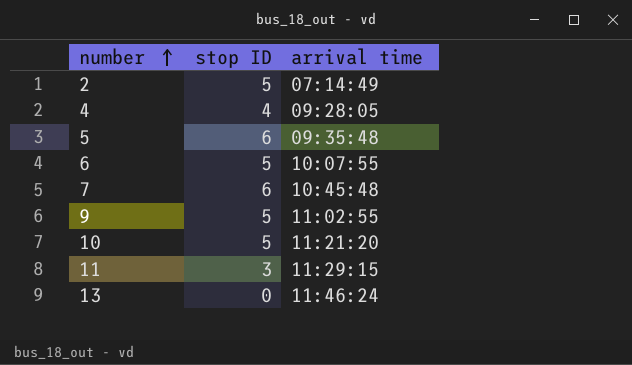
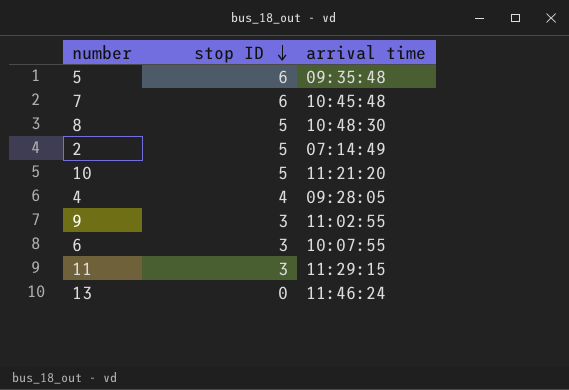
row order: number ascending -> stop ID descending
row 8: none -> 5 | 10:48:30
9 | stop ID: 5 -> 3
6 | stop ID: 5 -> 3

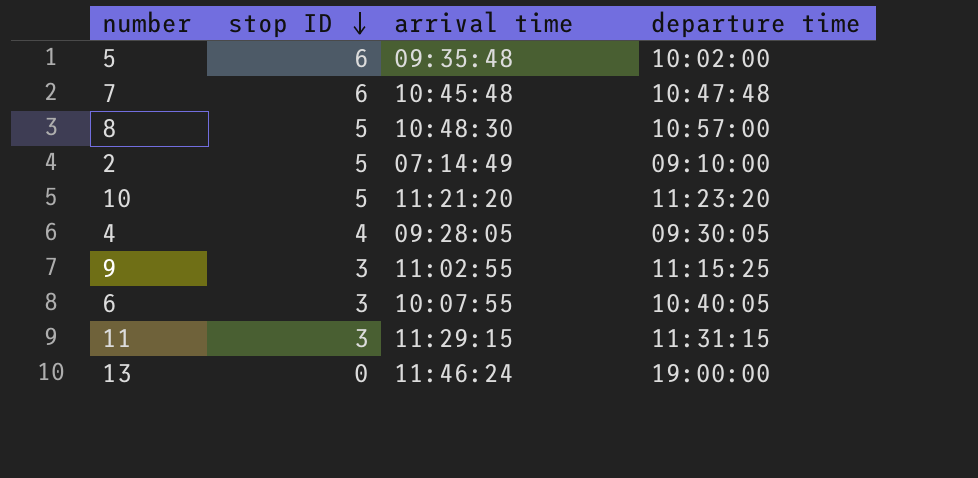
column departure time | position: none -> 4

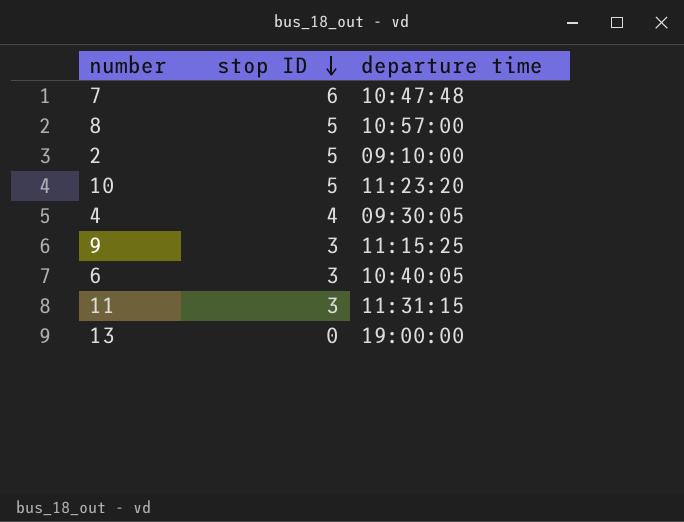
column arrival time | position: 3 -> none
row 5: 6 | 09:35:48 | 10:02:00 -> none

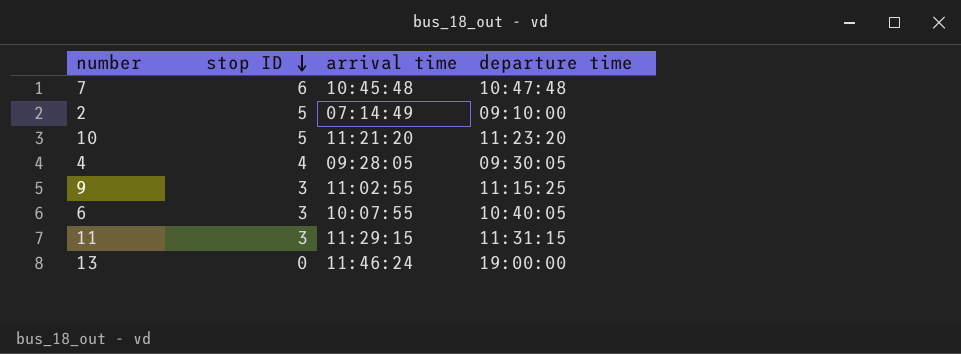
column arrival time | position: none -> 3
row 8: 5 | 10:57:00 -> none

